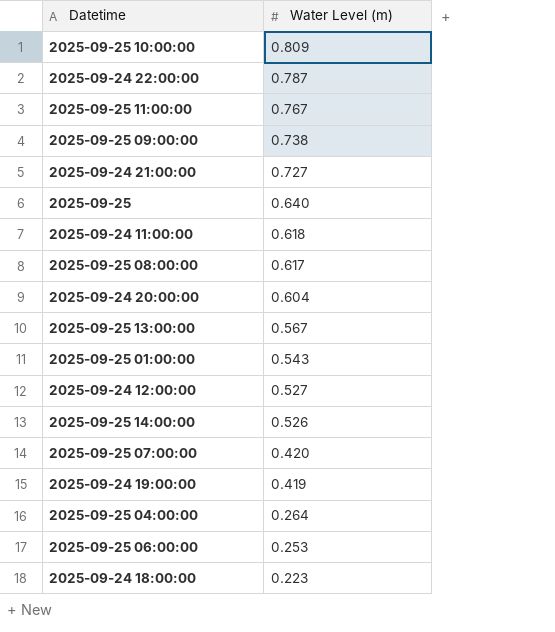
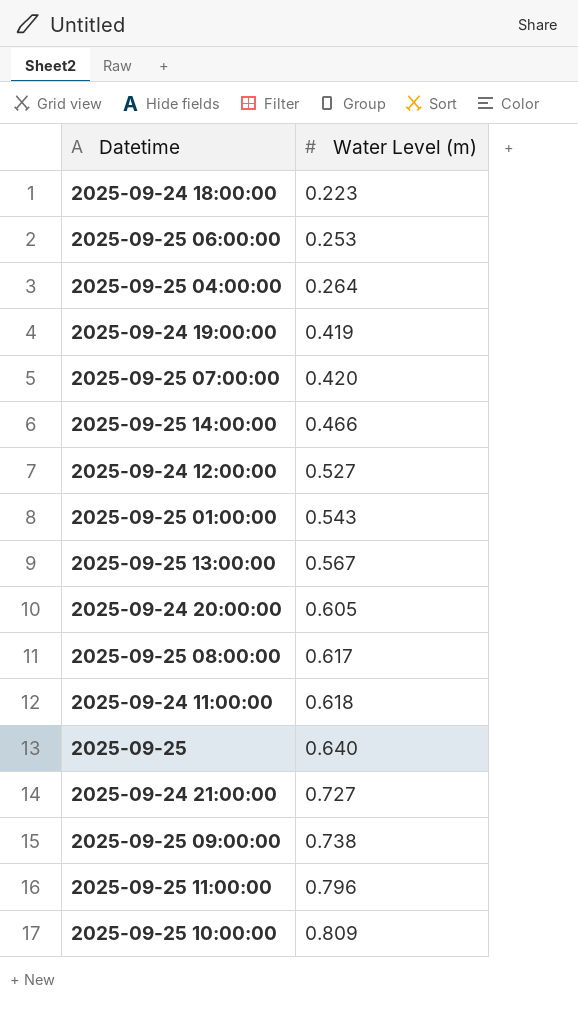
row order: Water Level (m) descending -> Water Level (m) ascending
row 2025-09-24 22:00:00: 0.787 -> none
2025-09-25 14:00:00 | Water Level (m): 0.526 -> 0.466
2025-09-24 20:00:00 | Water Level (m): 0.604 -> 0.605
2025-09-25 11:00:00 | Water Level (m): 0.767 -> 0.796

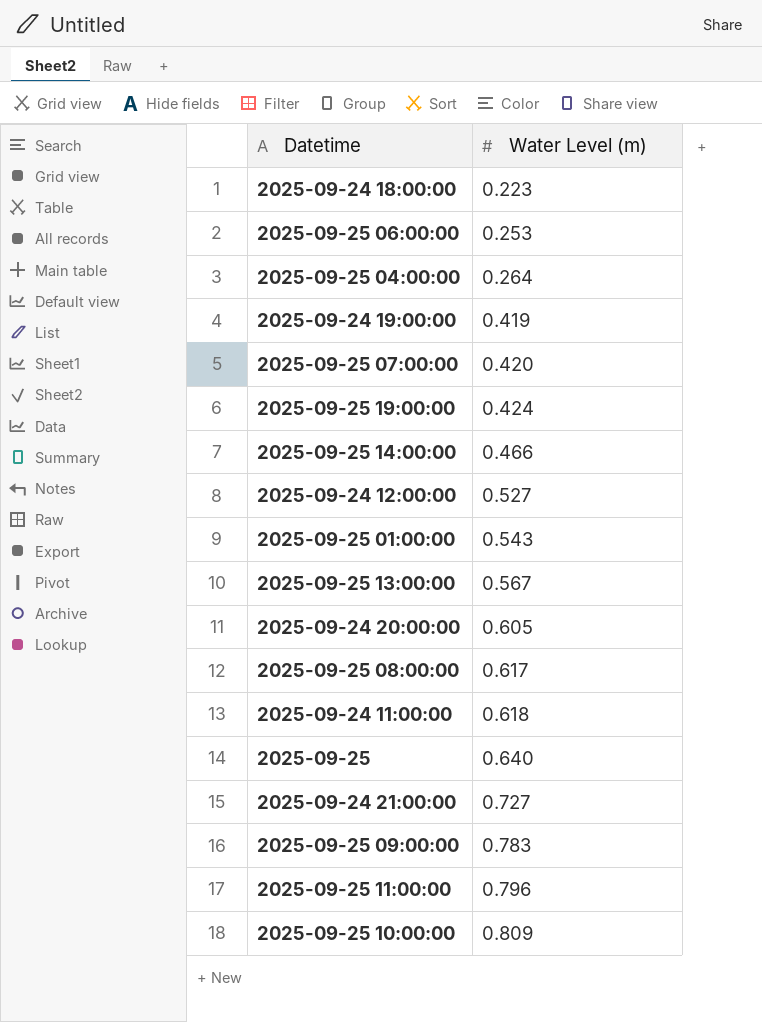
row 2025-09-25 19:00:00: none -> 0.424
2025-09-25 09:00:00 | Water Level (m): 0.738 -> 0.783

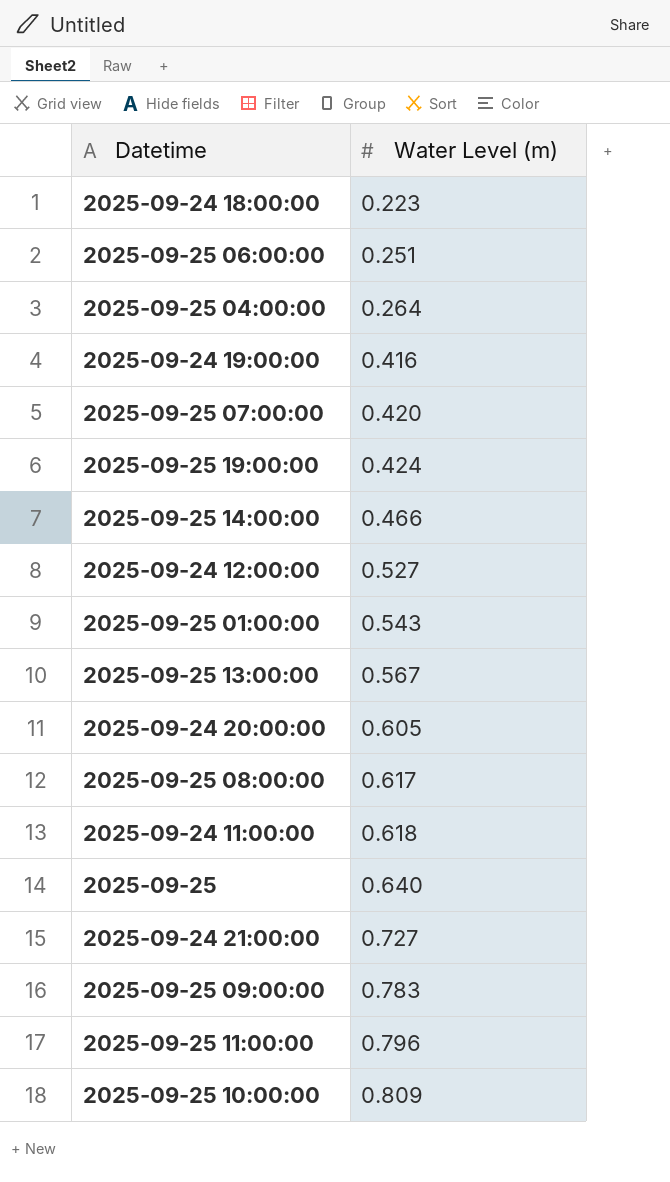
2025-09-25 06:00:00 | Water Level (m): 0.253 -> 0.251
2025-09-24 19:00:00 | Water Level (m): 0.419 -> 0.416

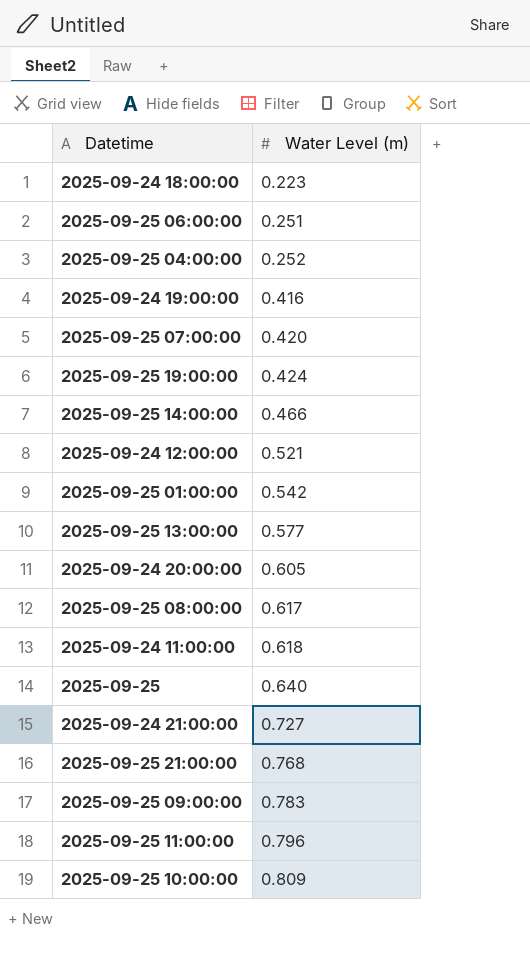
2025-09-25 04:00:00 | Water Level (m): 0.264 -> 0.252
2025-09-24 12:00:00 | Water Level (m): 0.527 -> 0.521
2025-09-25 01:00:00 | Water Level (m): 0.543 -> 0.542
2025-09-25 13:00:00 | Water Level (m): 0.567 -> 0.577
row 2025-09-25 21:00:00: none -> 0.768

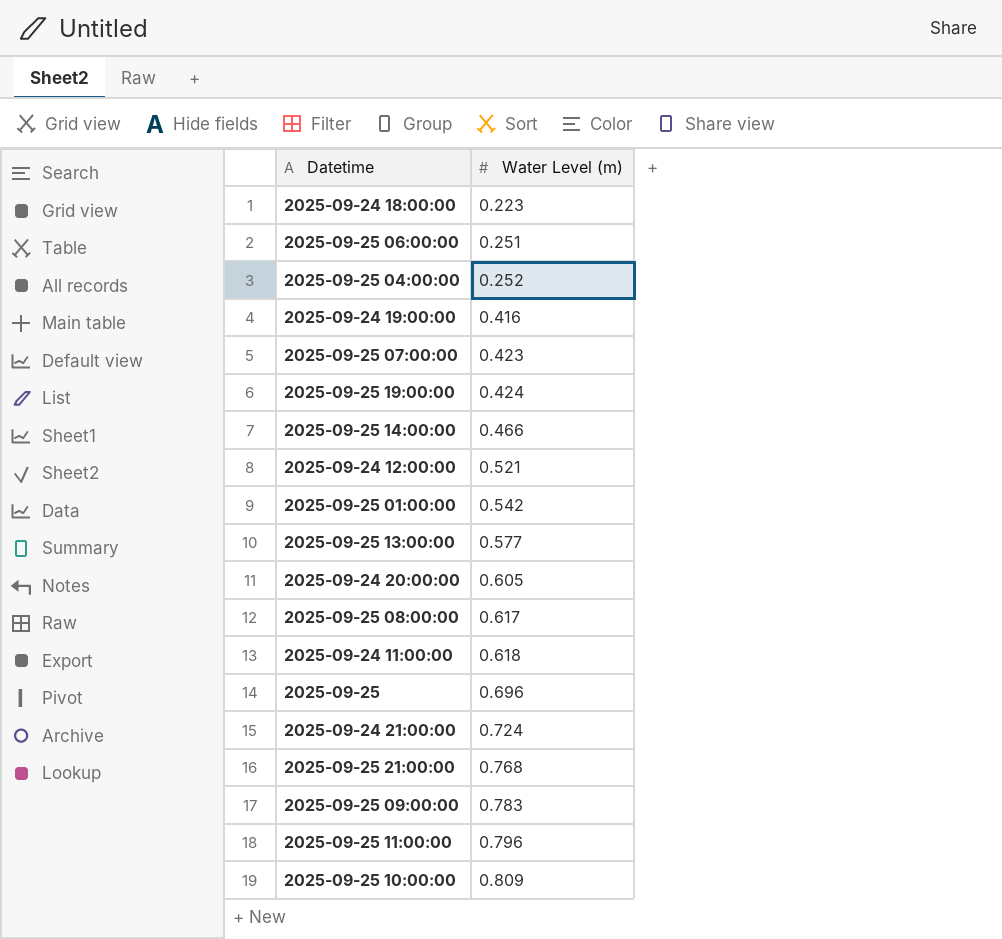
2025-09-25 07:00:00 | Water Level (m): 0.420 -> 0.423
2025-09-25 | Water Level (m): 0.640 -> 0.696
2025-09-24 21:00:00 | Water Level (m): 0.727 -> 0.724

